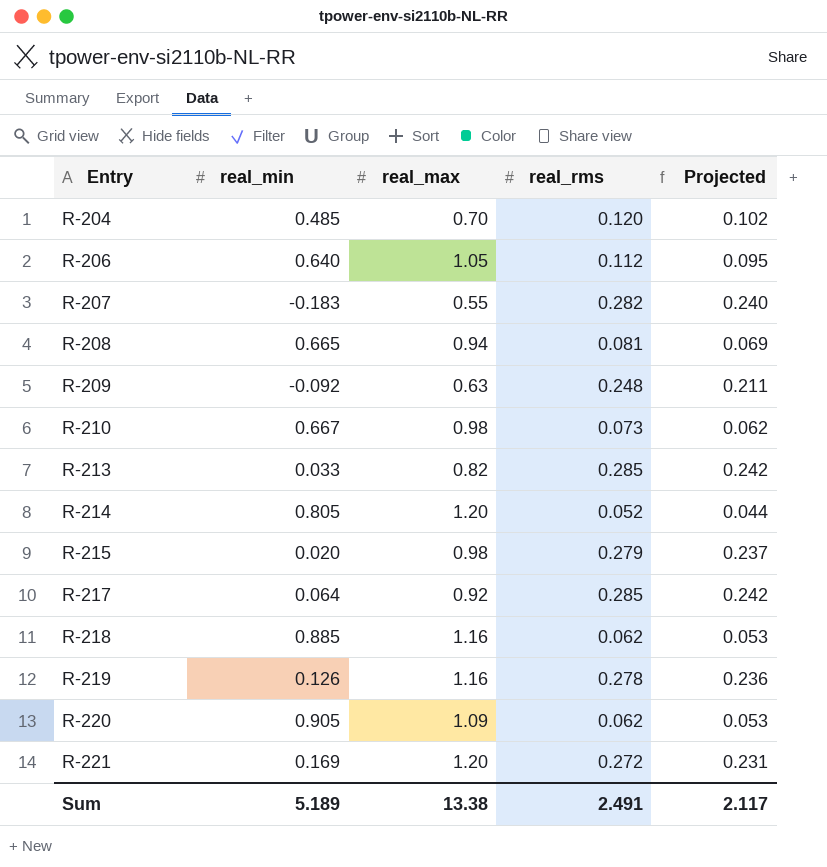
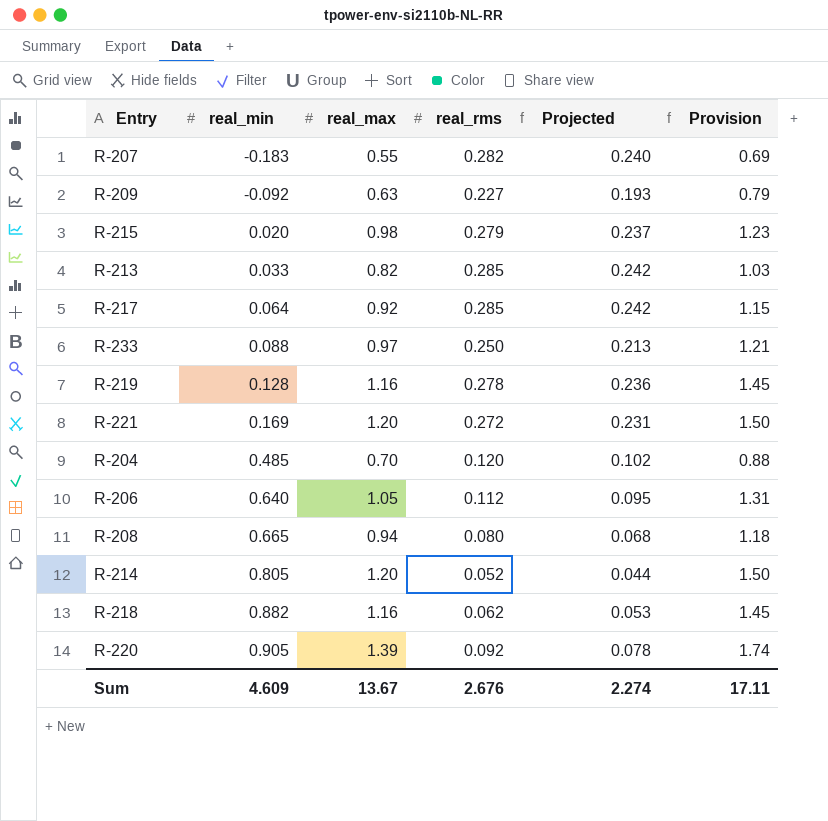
row order: Entry ascending -> real_min ascending
column Provision | formula: none -> [real_max] * 1.25
row R-210: 0.667 | 0.98 | 0.073 | 0.062 -> none
R-209 | real_rms: 0.248 -> 0.227
R-209 | Projected: 0.211 -> 0.193
row R-233: none -> 0.088 | 0.97 | 0.250 | 0.213 | 1.21
R-219 | real_min: 0.126 -> 0.128
R-208 | real_rms: 0.081 -> 0.080
R-208 | Projected: 0.069 -> 0.068
R-218 | real_min: 0.885 -> 0.882
R-220 | real_max: 1.09 -> 1.39
R-220 | real_rms: 0.062 -> 0.092
R-220 | Projected: 0.053 -> 0.078
Sum | real_min: 5.189 -> 4.609
Sum | real_max: 13.38 -> 13.67
Sum | real_rms: 2.491 -> 2.676
Sum | Projected: 2.117 -> 2.274

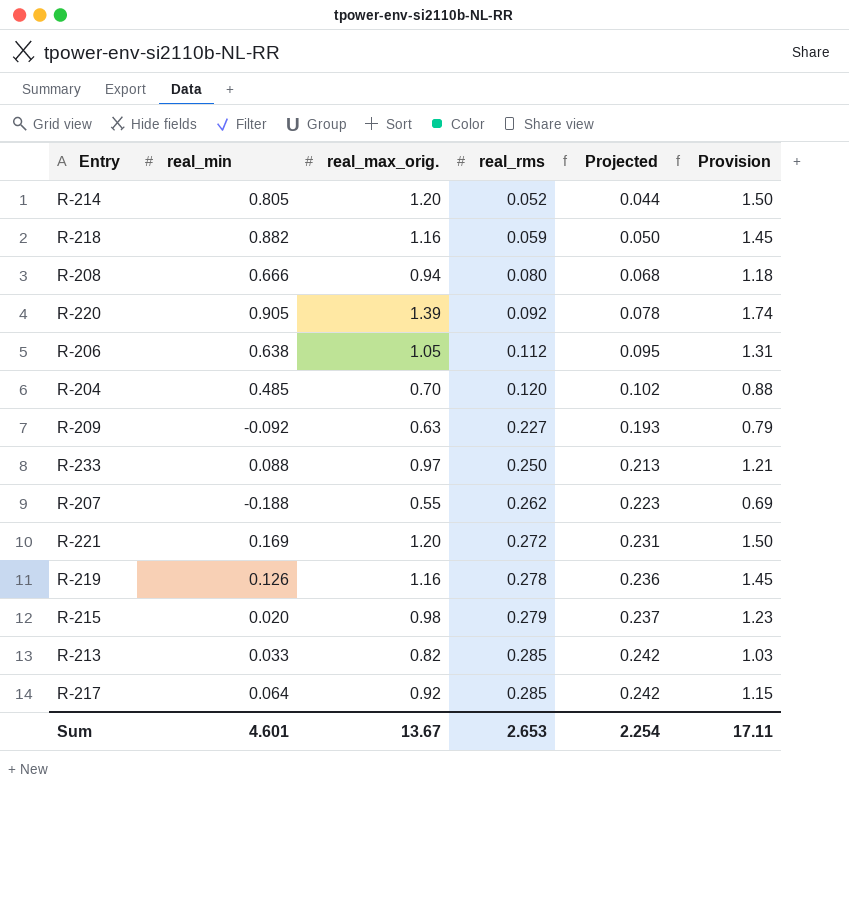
row order: real_min ascending -> real_rms ascending
column name: real_max -> real_max_orig.
R-218 | real_rms: 0.062 -> 0.059
R-218 | Projected: 0.053 -> 0.050
R-208 | real_min: 0.665 -> 0.666
R-206 | real_min: 0.640 -> 0.638
R-207 | real_min: -0.183 -> -0.188
R-207 | real_rms: 0.282 -> 0.262
R-207 | Projected: 0.240 -> 0.223
R-219 | real_min: 0.128 -> 0.126
Sum | real_min: 4.609 -> 4.601
Sum | real_rms: 2.676 -> 2.653
Sum | Projected: 2.274 -> 2.254

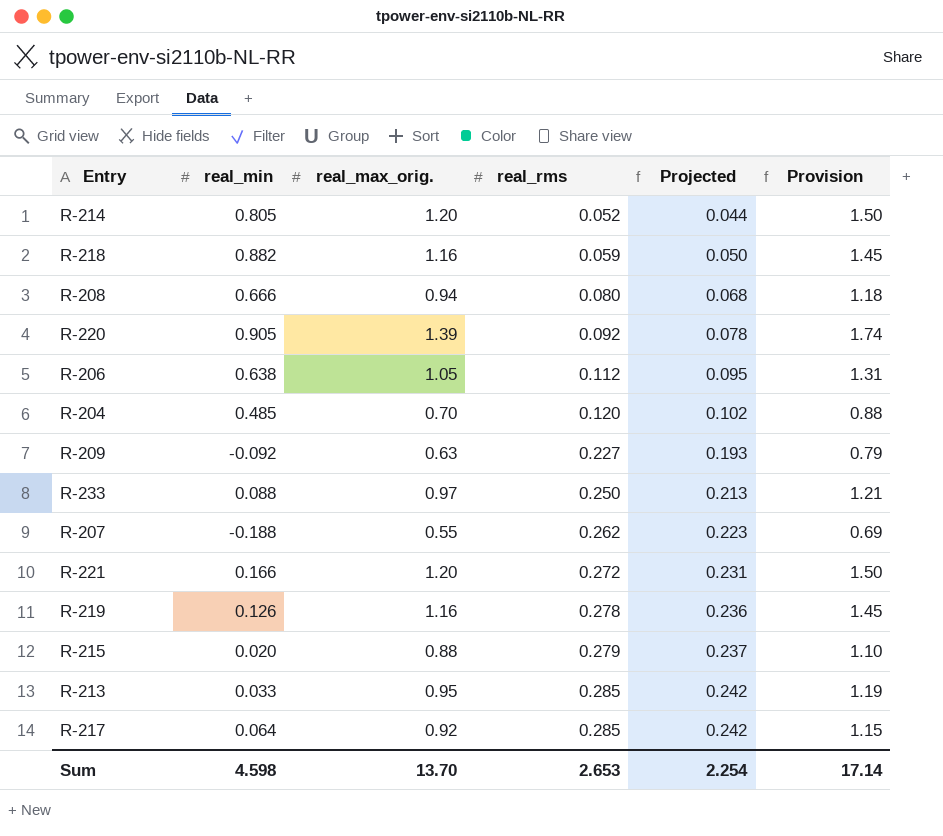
R-221 | real_min: 0.169 -> 0.166
R-215 | real_max_orig.: 0.98 -> 0.88
R-215 | Provision: 1.23 -> 1.10
R-213 | real_max_orig.: 0.82 -> 0.95
R-213 | Provision: 1.03 -> 1.19
Sum | real_min: 4.601 -> 4.598
Sum | real_max_orig.: 13.67 -> 13.70
Sum | Provision: 17.11 -> 17.14

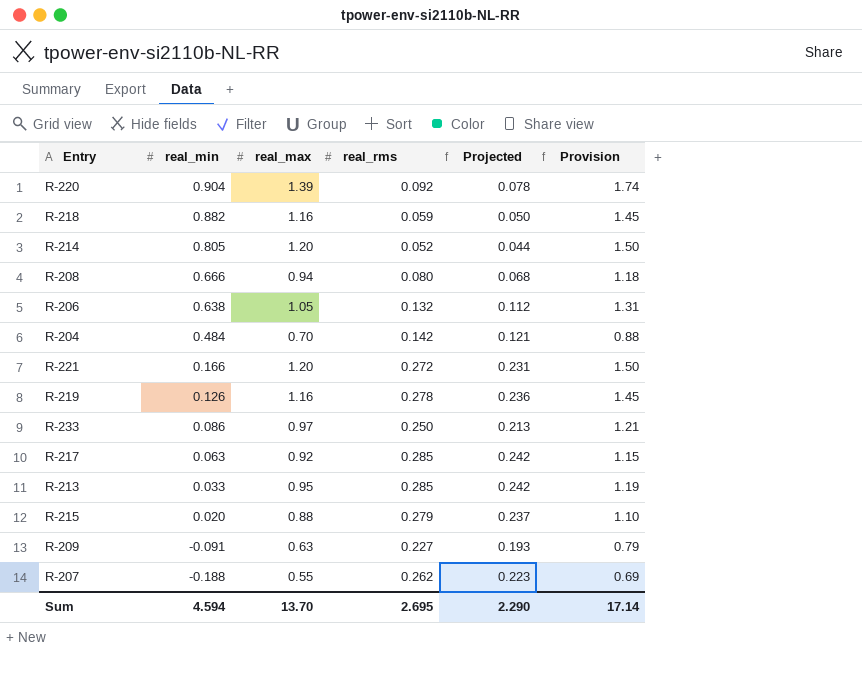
row order: real_rms ascending -> real_min descending
column name: real_max_orig. -> real_max
R-220 | real_min: 0.905 -> 0.904
R-206 | real_rms: 0.112 -> 0.132
R-206 | Projected: 0.095 -> 0.112
R-204 | real_min: 0.485 -> 0.484
R-204 | real_rms: 0.120 -> 0.142
R-204 | Projected: 0.102 -> 0.121
R-233 | real_min: 0.088 -> 0.086
R-217 | real_min: 0.064 -> 0.063
R-209 | real_min: -0.092 -> -0.091
Sum | real_min: 4.598 -> 4.594
Sum | real_rms: 2.653 -> 2.695
Sum | Projected: 2.254 -> 2.290

